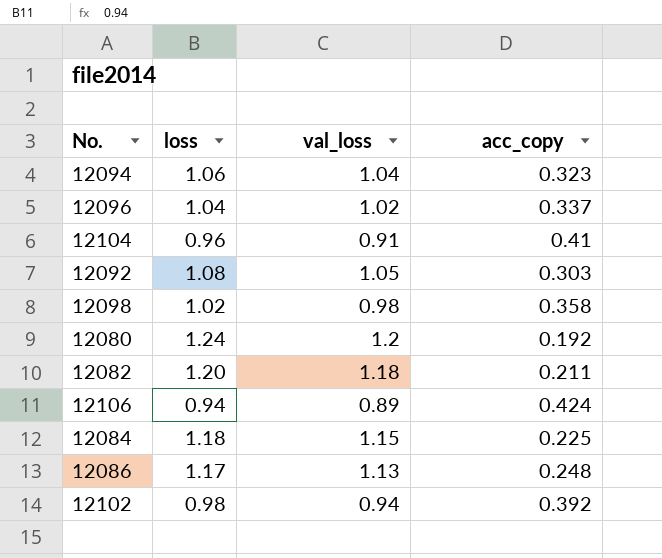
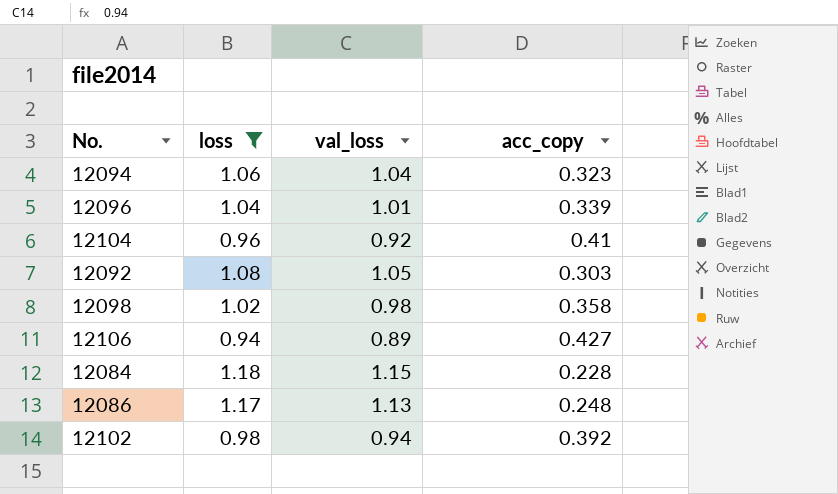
filter: none -> loss <= 1.18
12096 | val_loss: 1.02 -> 1.01
12096 | acc_copy: 0.337 -> 0.339
12104 | val_loss: 0.91 -> 0.92
12106 | acc_copy: 0.424 -> 0.427
12084 | acc_copy: 0.225 -> 0.228

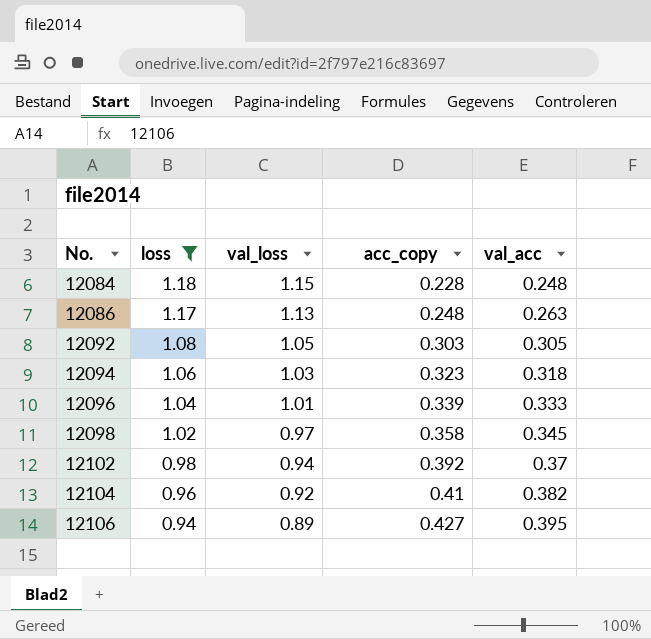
row order: none -> No. ascending
column val_acc | position: none -> 5
12094 | val_loss: 1.04 -> 1.03
12098 | val_loss: 0.98 -> 0.97

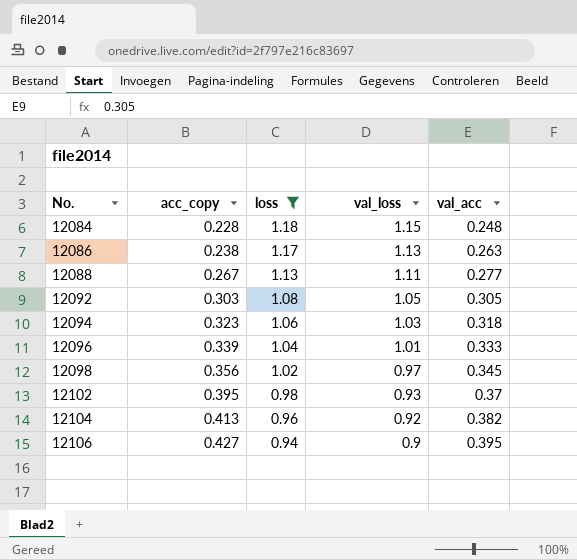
column acc_copy | position: 4 -> 2
12086 | acc_copy: 0.248 -> 0.238
row 12088: none -> 0.267 | 1.13 | 1.11 | 0.277
12098 | acc_copy: 0.358 -> 0.356
12102 | acc_copy: 0.392 -> 0.395
12102 | val_loss: 0.94 -> 0.93
12104 | acc_copy: 0.41 -> 0.413
12106 | val_loss: 0.89 -> 0.9

